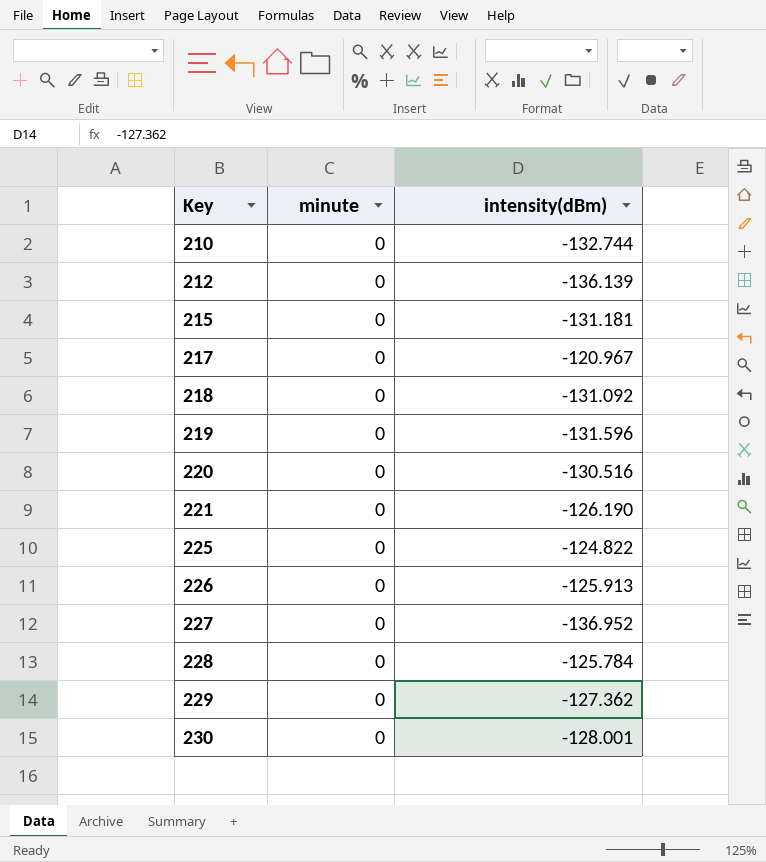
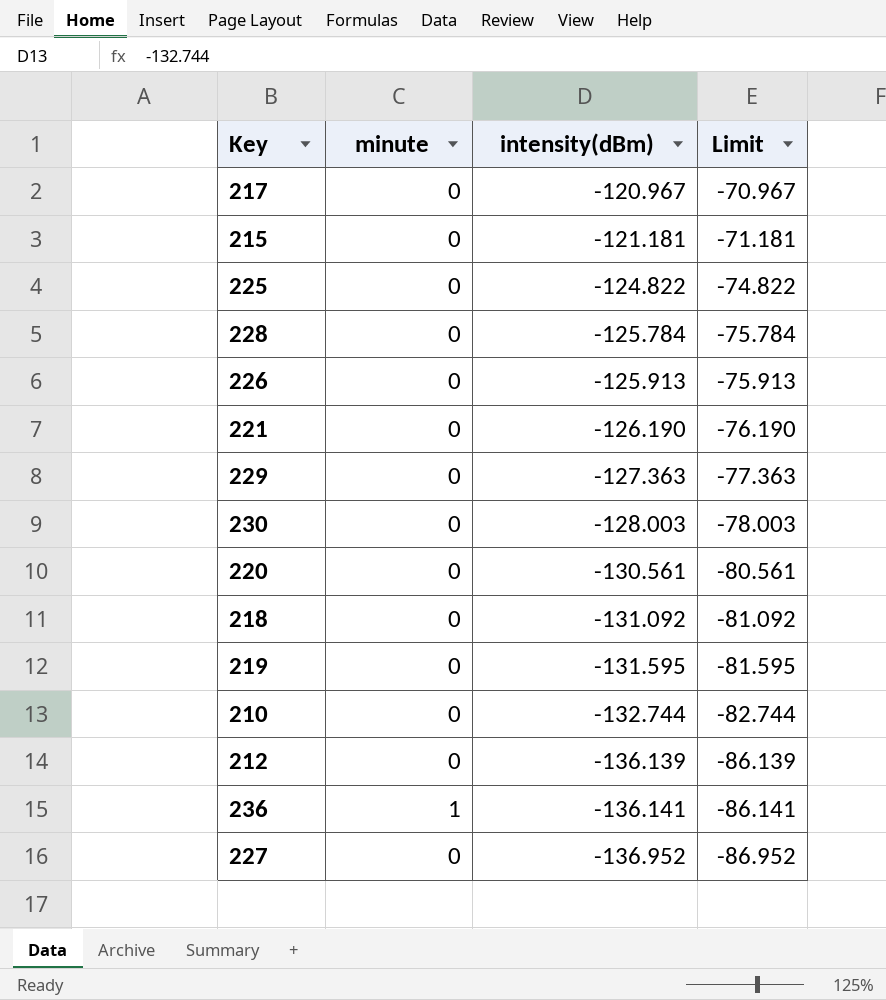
row order: Key ascending -> intensity(dBm) descending
column Limit | formula: none -> [intensity(dBm)] + 50
215 | intensity(dBm): -131.181 -> -121.181
229 | intensity(dBm): -127.362 -> -127.363
230 | intensity(dBm): -128.001 -> -128.003
220 | intensity(dBm): -130.516 -> -130.561
219 | intensity(dBm): -131.596 -> -131.595
row 236: none -> 1 | -136.141 | -86.141

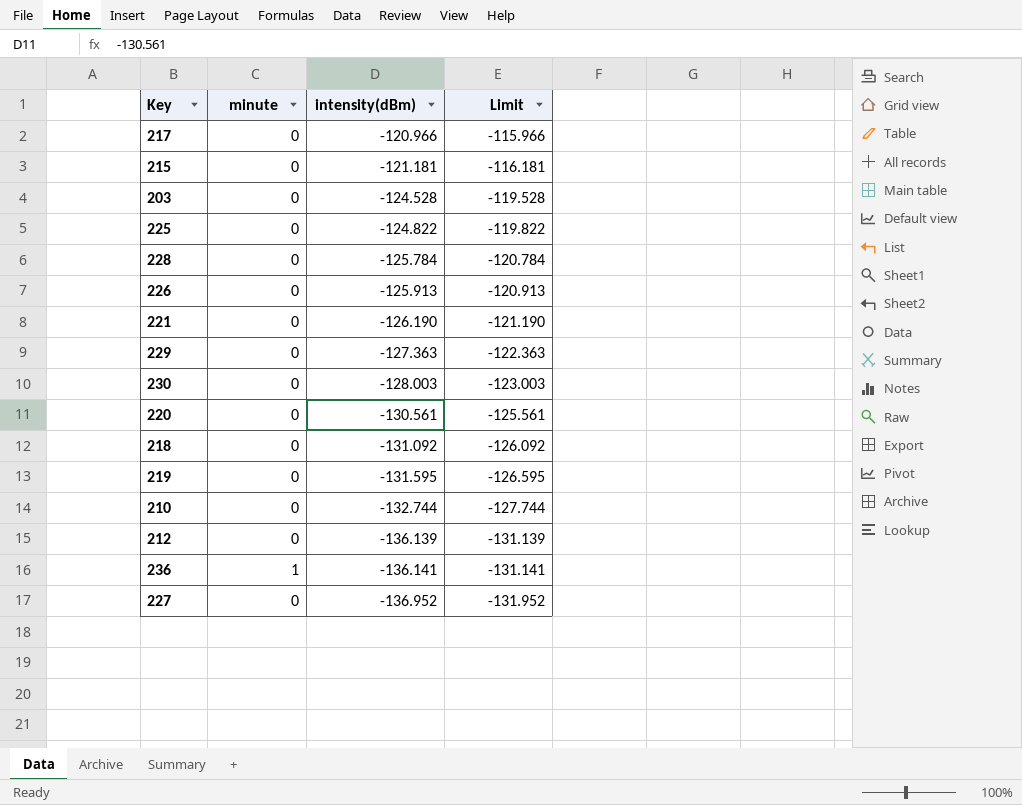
column Limit | formula: [intensity(dBm)] + 50 -> [intensity(dBm)] + 5
217 | intensity(dBm): -120.967 -> -120.966
row 203: none -> 0 | -124.528 | -119.528

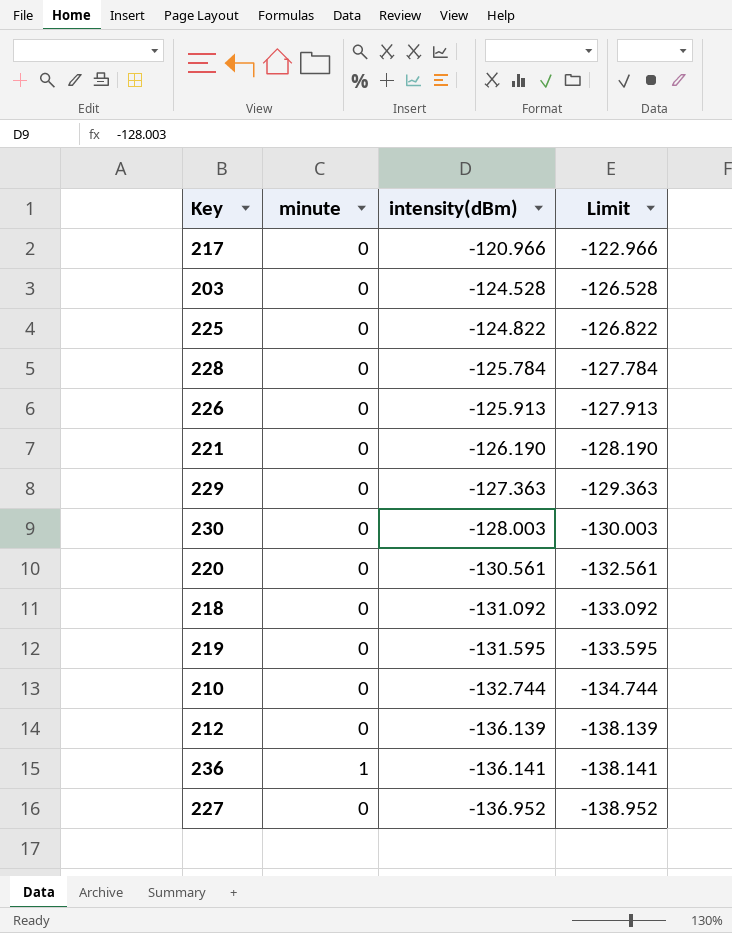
column Limit | formula: [intensity(dBm)] + 5 -> [intensity(dBm)] - 2
row 215: 0 | -121.181 | -116.181 -> none

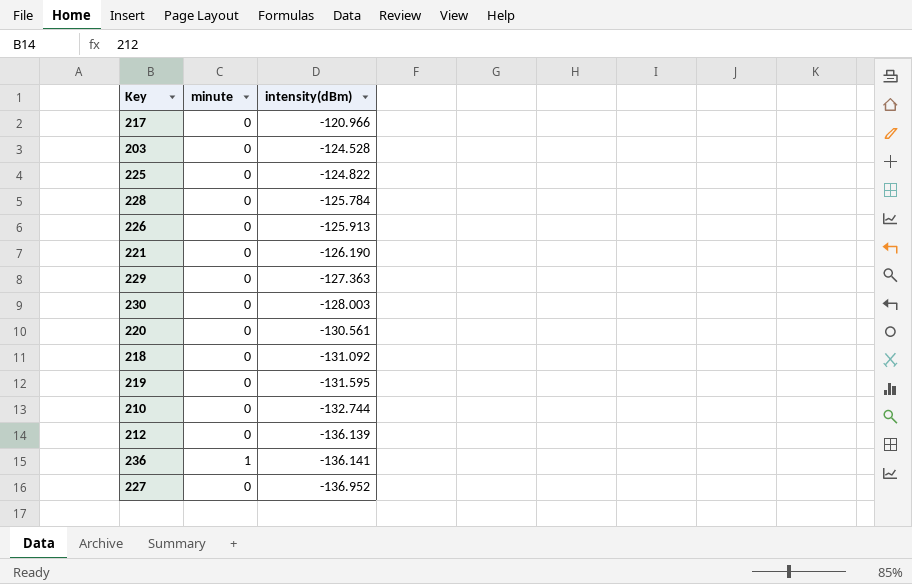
column Limit | formula: [intensity(dBm)] - 2 -> none

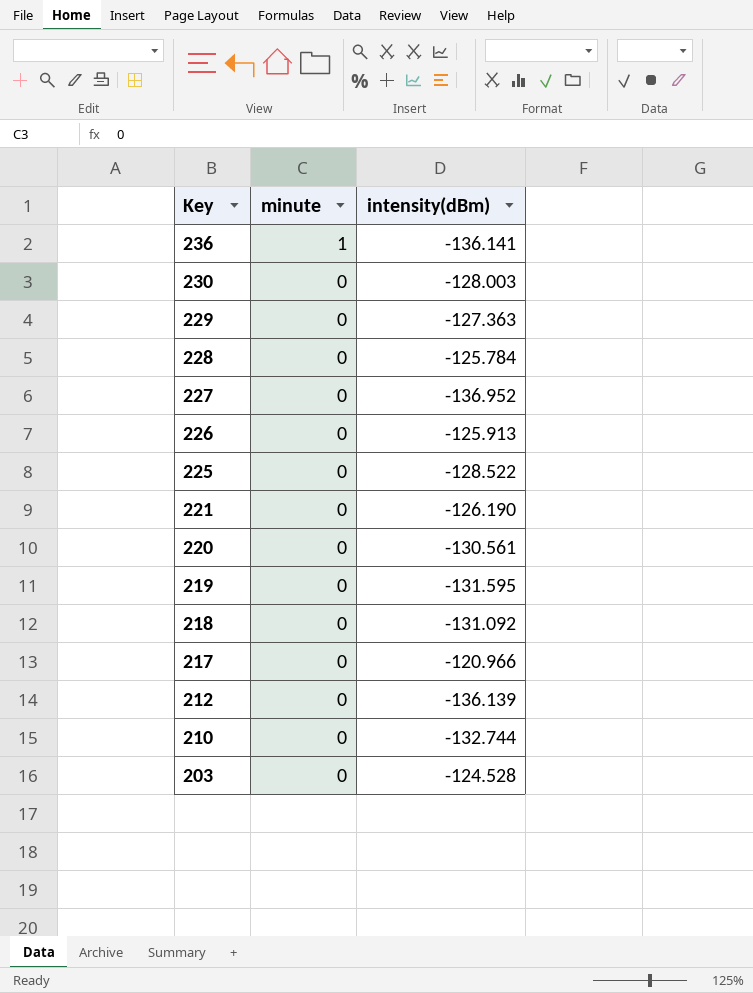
row order: intensity(dBm) descending -> Key descending
225 | intensity(dBm): -124.822 -> -128.522

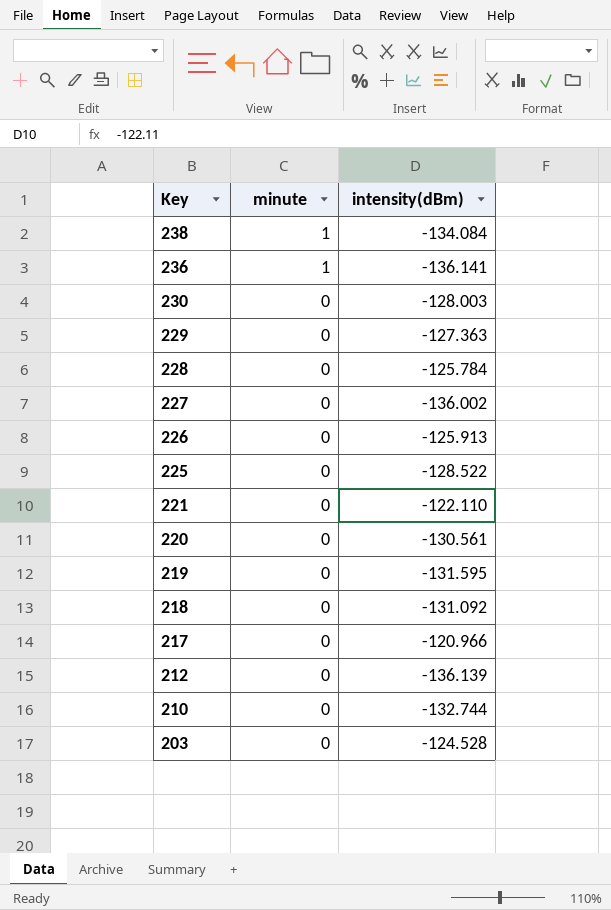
row 238: none -> 1 | -134.084
227 | intensity(dBm): -136.952 -> -136.002
221 | intensity(dBm): -126.190 -> -122.110

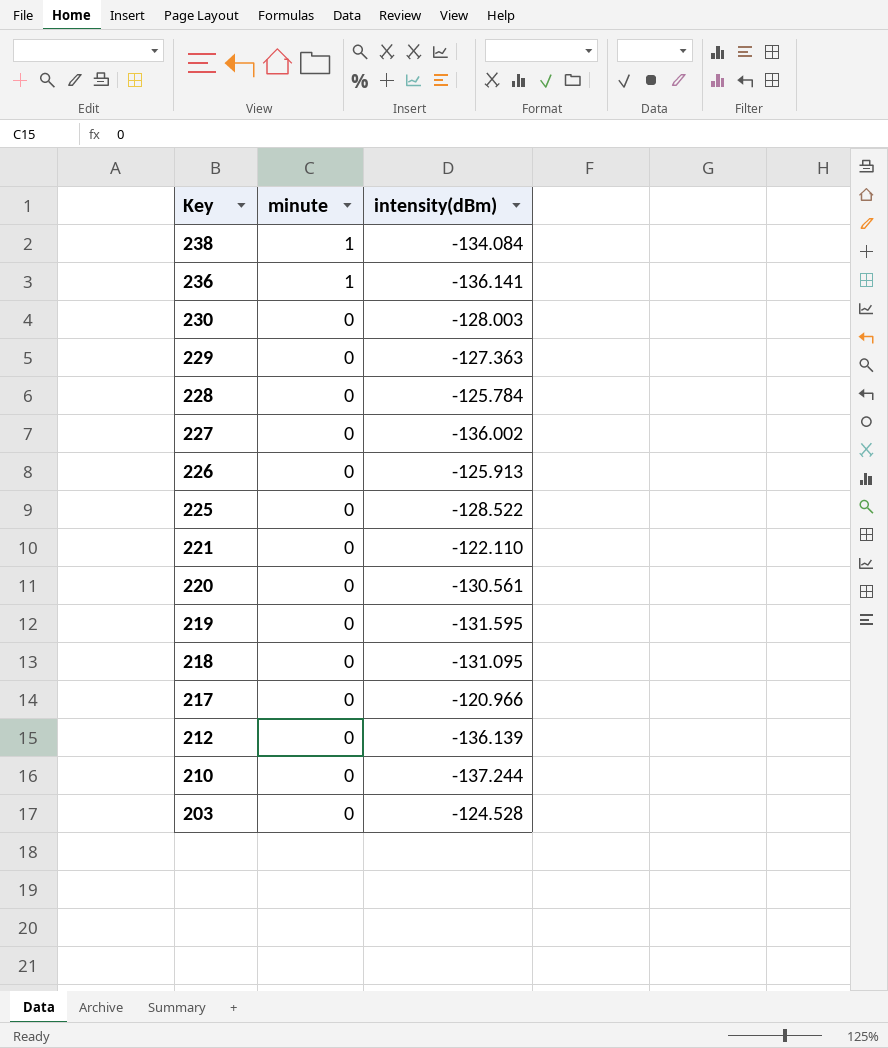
218 | intensity(dBm): -131.092 -> -131.095
210 | intensity(dBm): -132.744 -> -137.244

